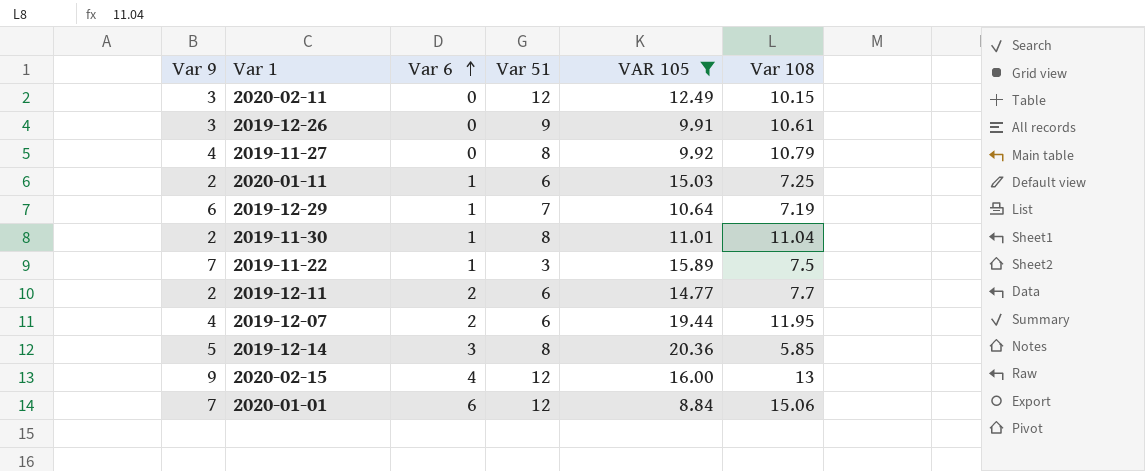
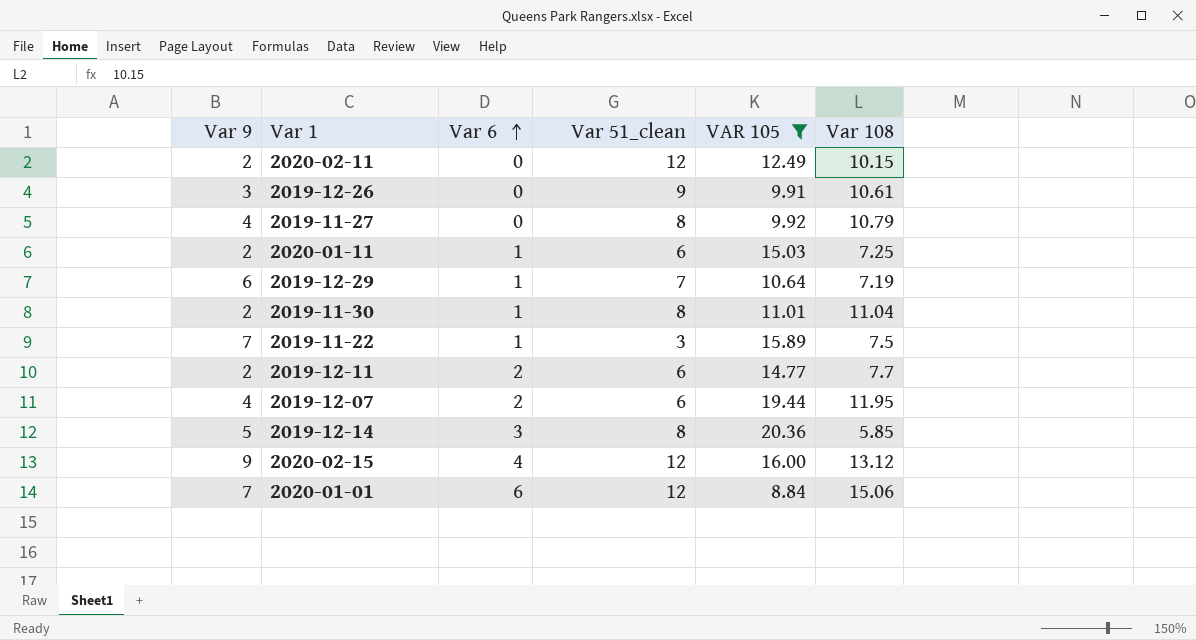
column name: Var 51 -> Var 51_clean
2020-02-11 | Var 9: 3 -> 2
2020-02-15 | Var 108: 13 -> 13.12

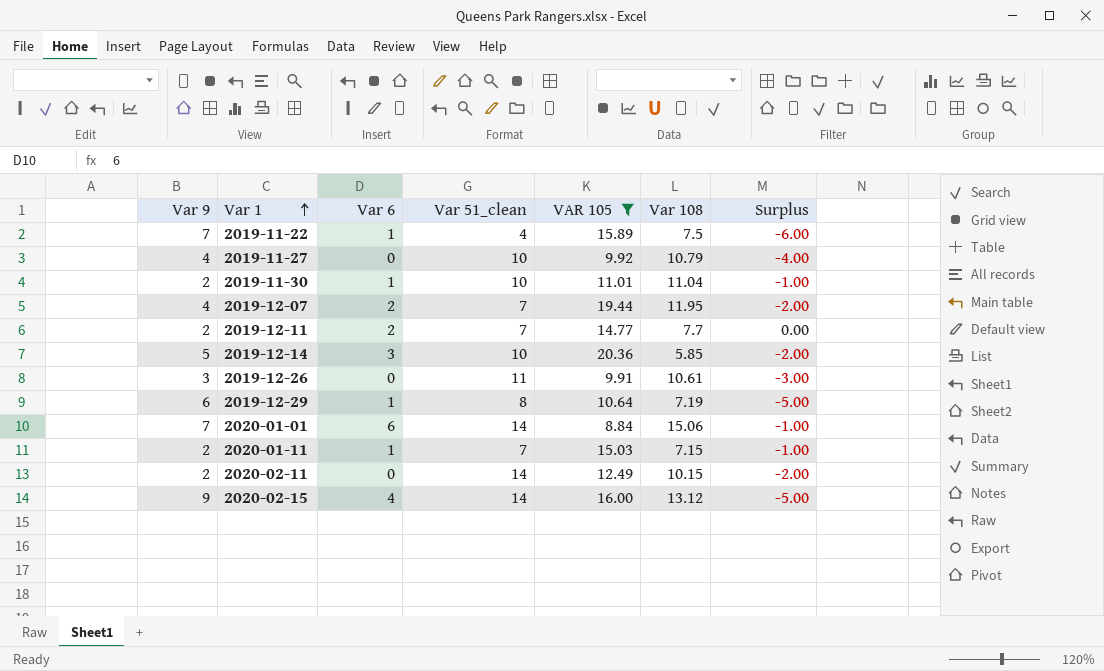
row order: Var 6 ascending -> Var 1 ascending
column Surplus | formula: none -> [Var 6] - [Var 9]
2019-11-22 | Var 51_clean: 3 -> 4
2019-11-27 | Var 51_clean: 8 -> 10
2019-11-30 | Var 51_clean: 8 -> 10
2019-12-07 | Var 51_clean: 6 -> 7
2019-12-11 | Var 51_clean: 6 -> 7
2019-12-14 | Var 51_clean: 8 -> 10
2019-12-26 | Var 51_clean: 9 -> 11
2019-12-29 | Var 51_clean: 7 -> 8
2020-01-01 | Var 51_clean: 12 -> 14
2020-01-11 | Var 51_clean: 6 -> 7
2020-01-11 | Var 108: 7.25 -> 7.15
2020-02-11 | Var 51_clean: 12 -> 14
2020-02-15 | Var 51_clean: 12 -> 14

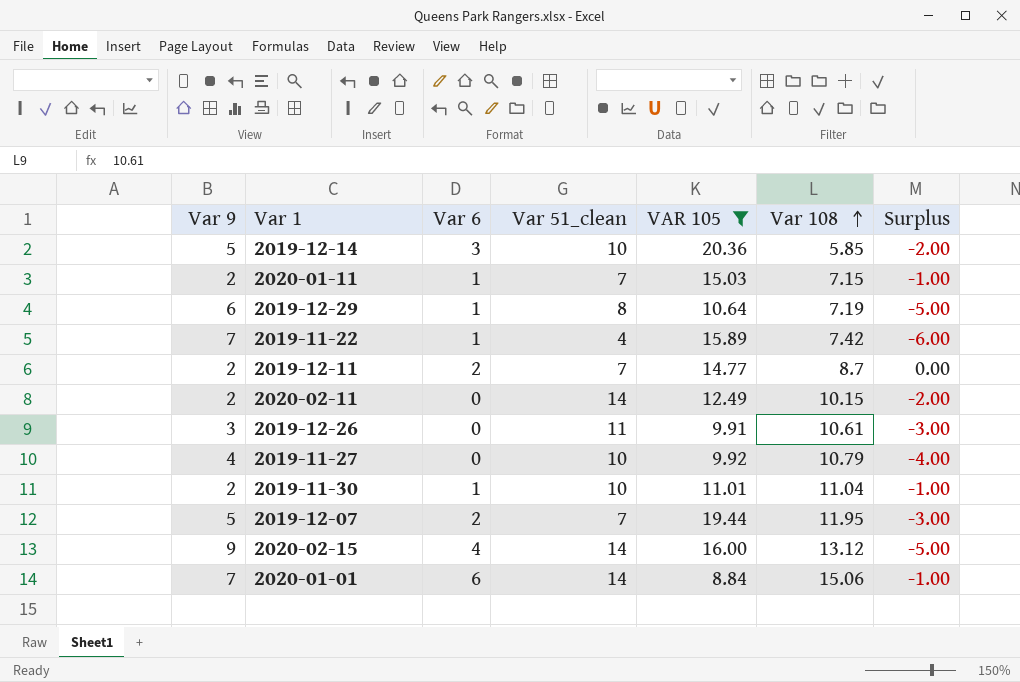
row order: Var 1 ascending -> Var 108 ascending
2019-11-22 | Var 108: 7.5 -> 7.42
2019-12-11 | Var 108: 7.7 -> 8.7
2019-12-07 | Var 9: 4 -> 5
2019-12-07 | Surplus: -2.00 -> -3.00

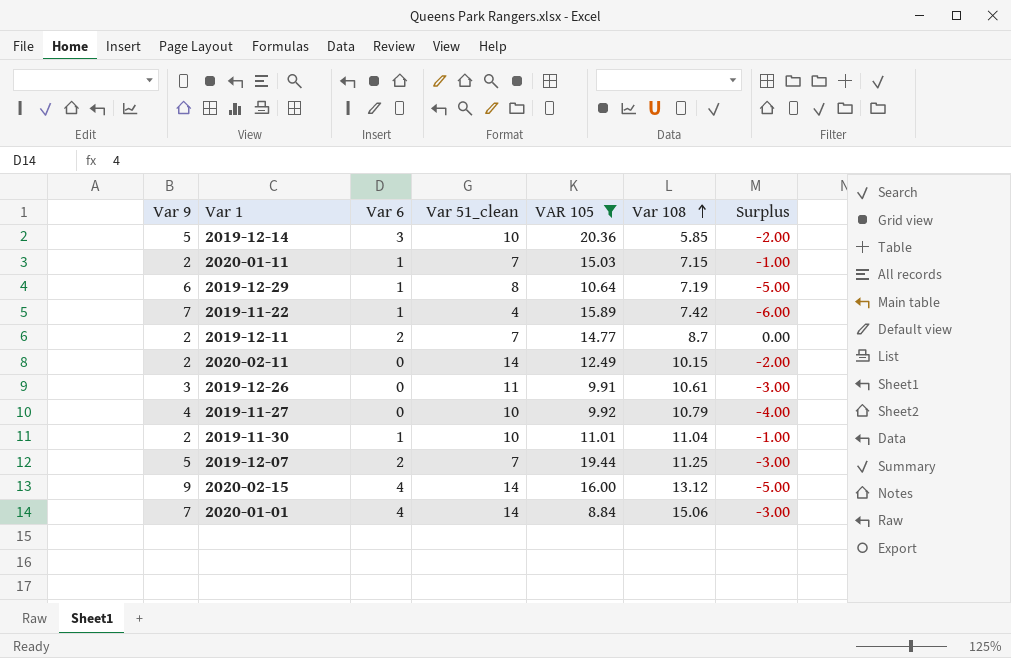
2019-12-07 | Var 108: 11.95 -> 11.25
2020-01-01 | Var 6: 6 -> 4
2020-01-01 | Surplus: -1.00 -> -3.00

